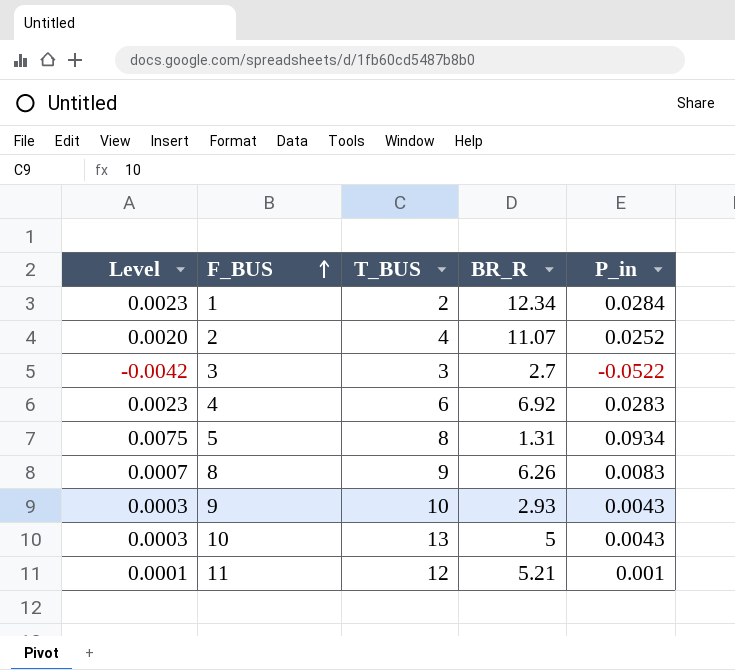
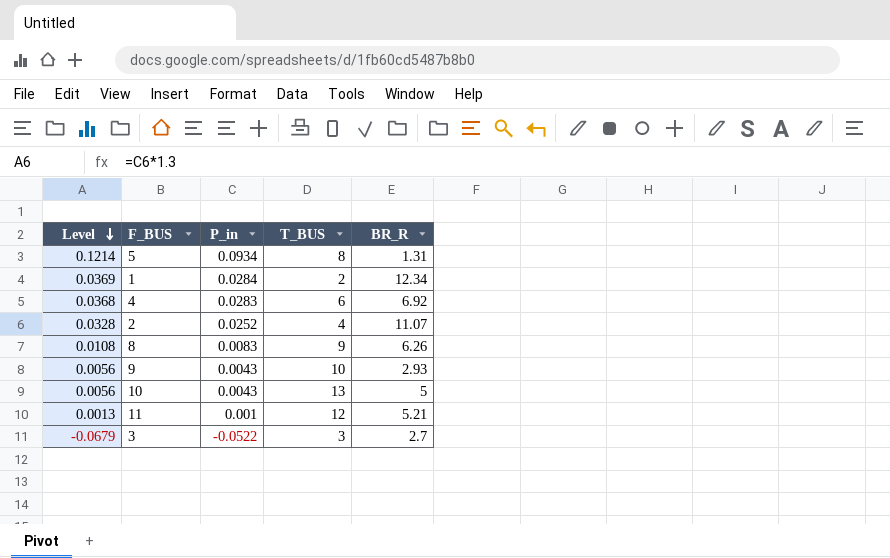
row order: F_BUS ascending -> Level descending
column Level | formula: [P_in] * 0.08 -> [P_in] * 1.3
column P_in | position: 5 -> 3

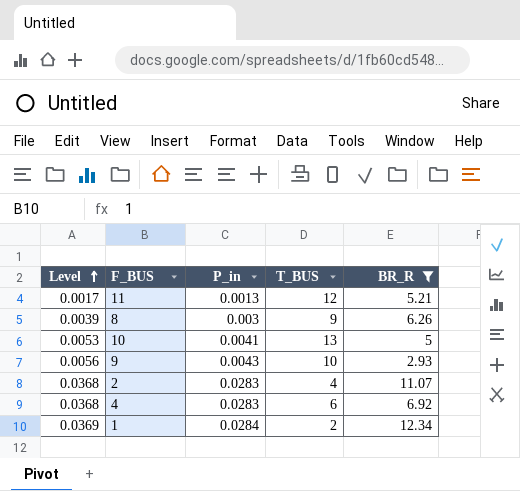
filter: none -> BR_R >= 2.93
row order: Level descending -> Level ascending
11 | Level: 0.0013 -> 0.0017
11 | P_in: 0.001 -> 0.0013
8 | Level: 0.0108 -> 0.0039
8 | P_in: 0.0083 -> 0.003
10 | Level: 0.0056 -> 0.0053
10 | P_in: 0.0043 -> 0.0041
2 | Level: 0.0328 -> 0.0368
2 | P_in: 0.0252 -> 0.0283

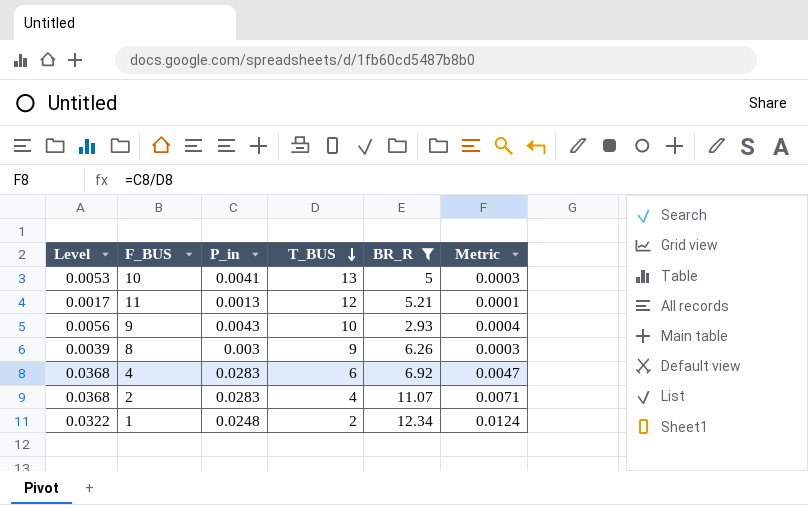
row order: Level ascending -> T_BUS descending
column Metric | formula: none -> [P_in] / [T_BUS]
1 | Level: 0.0369 -> 0.0322
1 | P_in: 0.0284 -> 0.0248

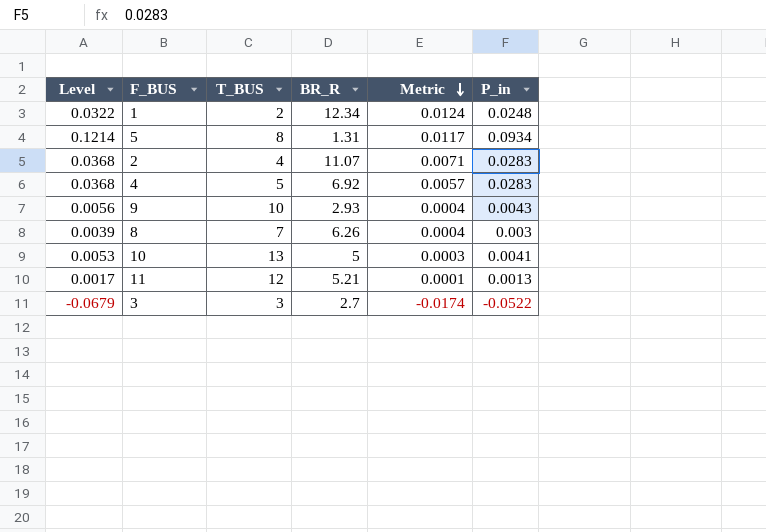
filter: BR_R >= 2.93 -> none
row order: T_BUS descending -> Metric descending
column P_in | position: 3 -> 6
4 | T_BUS: 6 -> 5
4 | Metric: 0.0047 -> 0.0057
8 | T_BUS: 9 -> 7
8 | Metric: 0.0003 -> 0.0004

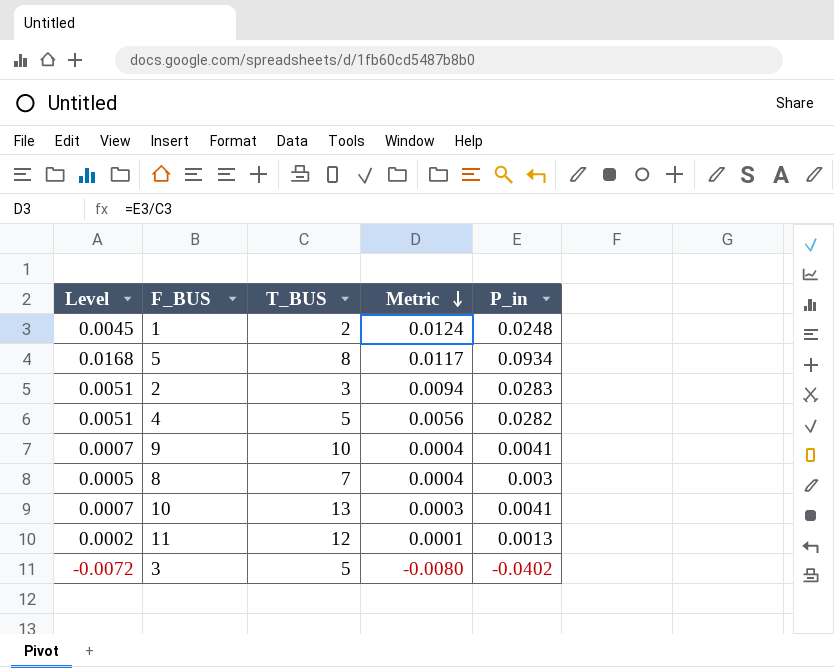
column BR_R | position: 4 -> none
column Level | formula: [P_in] * 1.3 -> [P_in] * 0.18
2 | T_BUS: 4 -> 3
2 | Metric: 0.0071 -> 0.0094
4 | Metric: 0.0057 -> 0.0056
4 | P_in: 0.0283 -> 0.0282
9 | P_in: 0.0043 -> 0.0041
3 | T_BUS: 3 -> 5
3 | Metric: -0.0174 -> -0.0080
3 | P_in: -0.0522 -> -0.0402

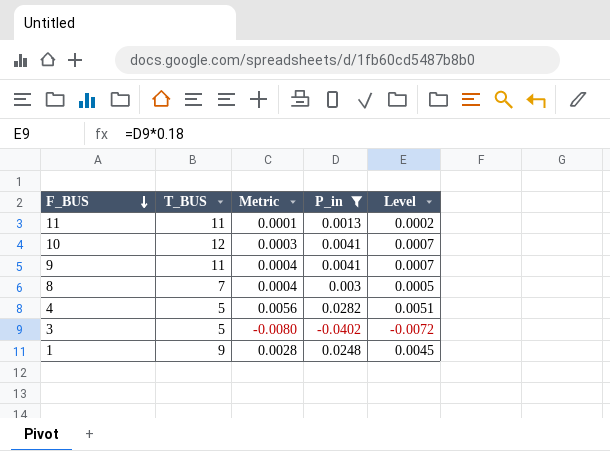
filter: none -> P_in <= 0.0282
row order: Metric descending -> F_BUS descending
column Level | position: 1 -> 5
11 | T_BUS: 12 -> 11
10 | T_BUS: 13 -> 12
9 | T_BUS: 10 -> 11
1 | T_BUS: 2 -> 9
1 | Metric: 0.0124 -> 0.0028

